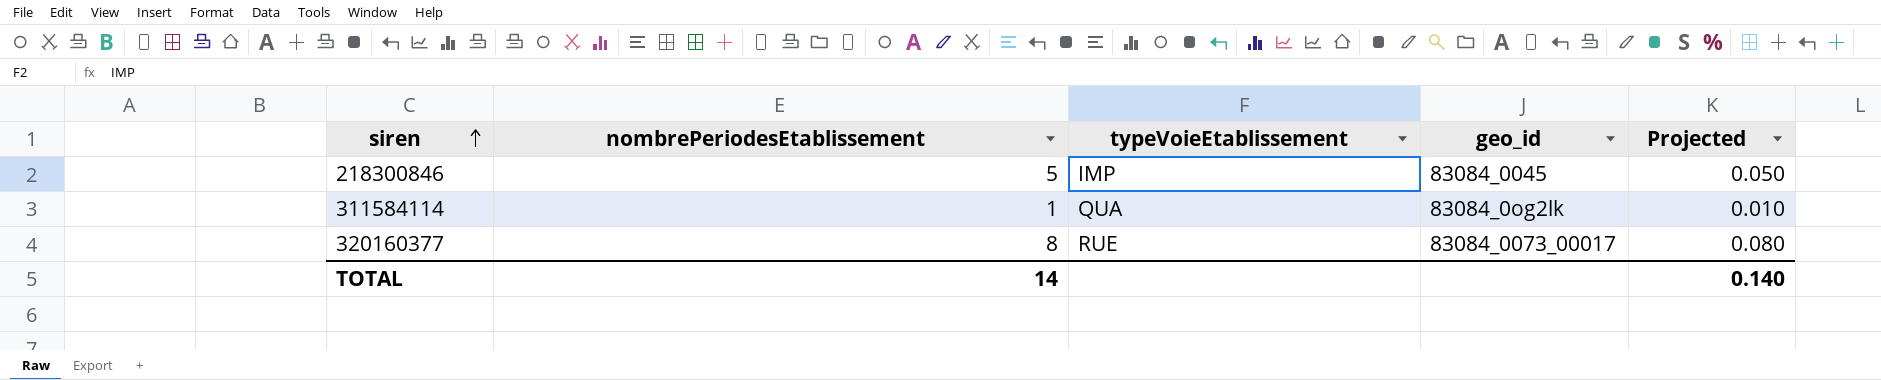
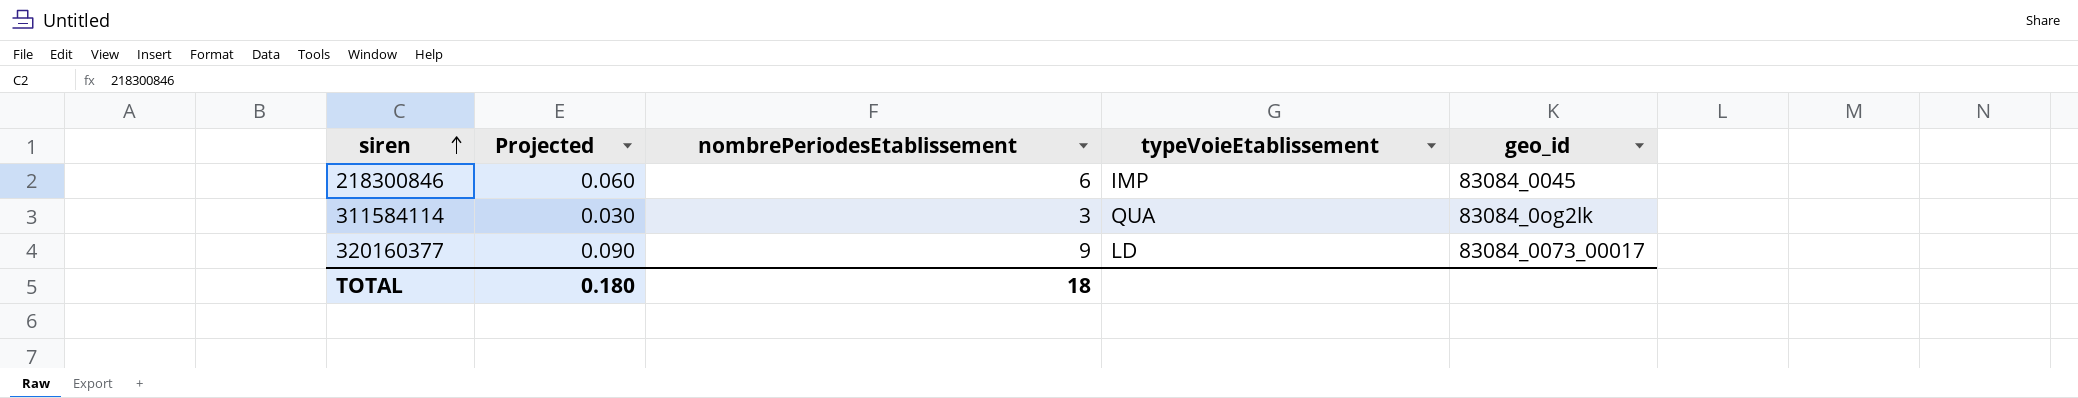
column Projected | position: 5 -> 2
218300846 | Projected: 0.050 -> 0.060
218300846 | nombrePeriodesEtablissement: 5 -> 6
311584114 | Projected: 0.010 -> 0.030
311584114 | nombrePeriodesEtablissement: 1 -> 3
320160377 | Projected: 0.080 -> 0.090
320160377 | nombrePeriodesEtablissement: 8 -> 9
320160377 | typeVoieEtablissement: RUE -> LD
TOTAL | Projected: 0.140 -> 0.180
TOTAL | nombrePeriodesEtablissement: 14 -> 18

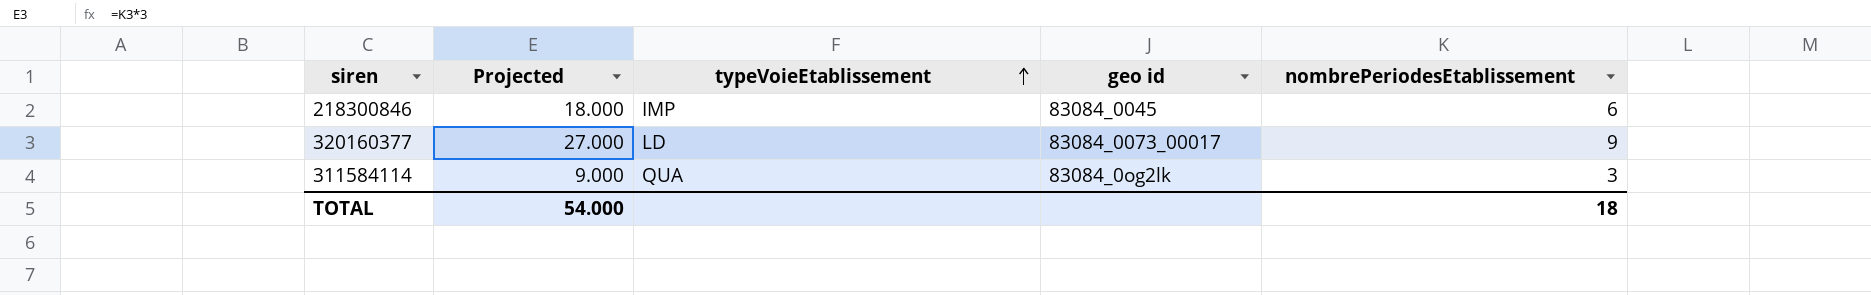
row order: siren ascending -> typeVoieEtablissement ascending
column Projected | formula: [nombrePeriodesEtablissement] * 0.01 -> [nombrePeriodesEtablissement] * 3
column name: geo_id -> geo id
column nombrePeriodesEtablissement | position: 3 -> 5
TOTAL | Projected: 0.180 -> 54.000

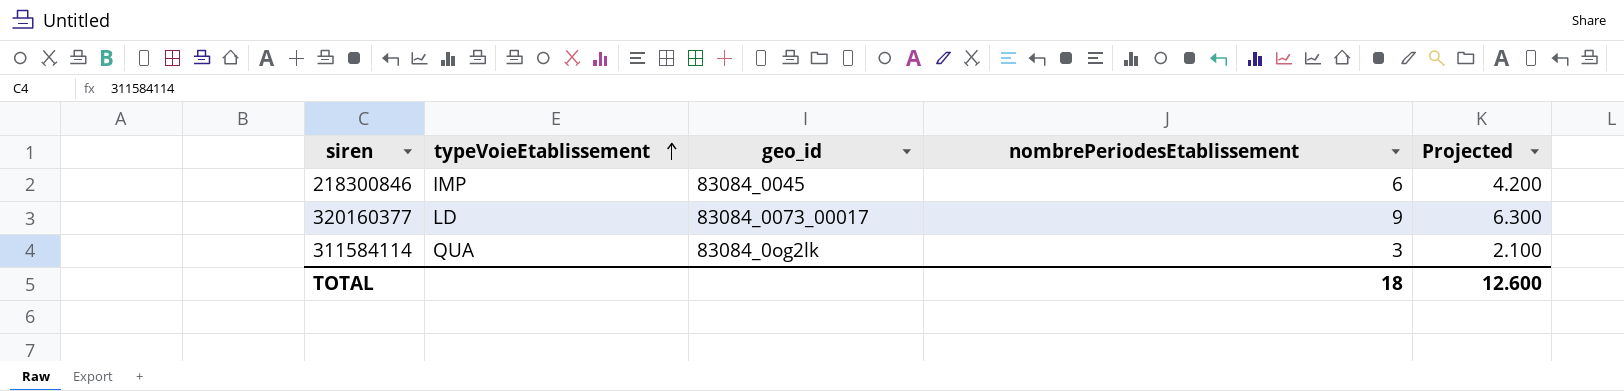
column name: geo id -> geo_id
column Projected | formula: [nombrePeriodesEtablissement] * 3 -> [nombrePeriodesEtablissement] * 0.7
column Projected | position: 2 -> 5
TOTAL | Projected: 54.000 -> 12.600

